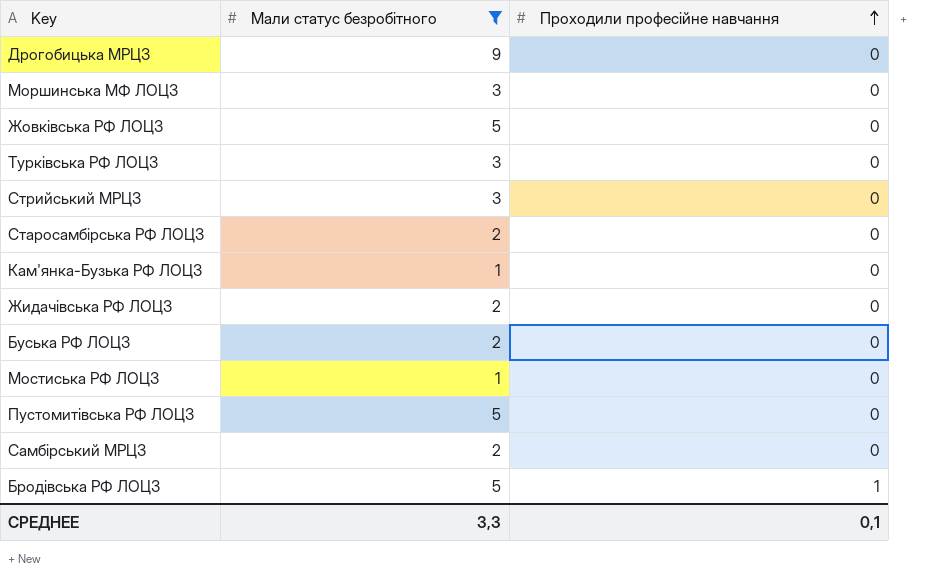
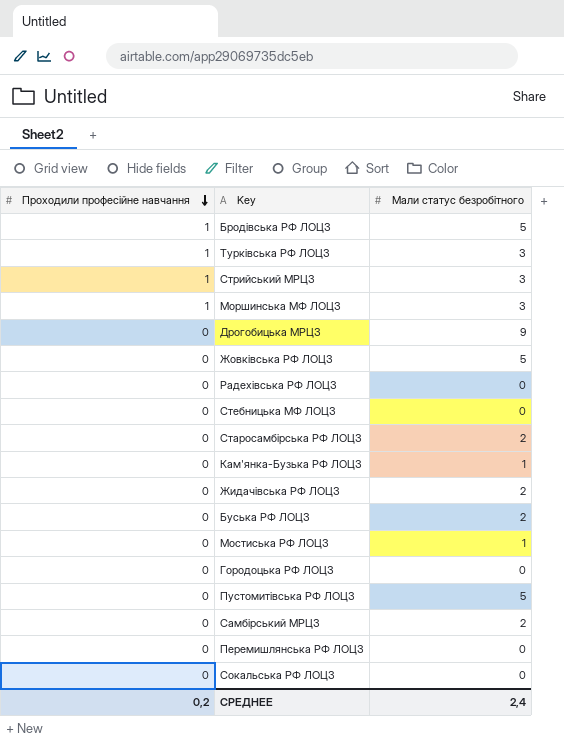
filter: Мали статус безробітного != 0 -> none
row order: Проходили професійне навчання ascending -> Проходили професійне навчання descending
column Проходили професійне навчання | position: 3 -> 1
Турківська РФ ЛОЦЗ | Проходили професійне навчання: 0 -> 1
Стрийський МРЦЗ | Проходили професійне навчання: 0 -> 1
Моршинська МФ ЛОЦЗ | Проходили професійне навчання: 0 -> 1
СРЕДНЕЕ | Проходили професійне навчання: 0,1 -> 0,2
СРЕДНЕЕ | Мали статус безробітного: 3,3 -> 2,4

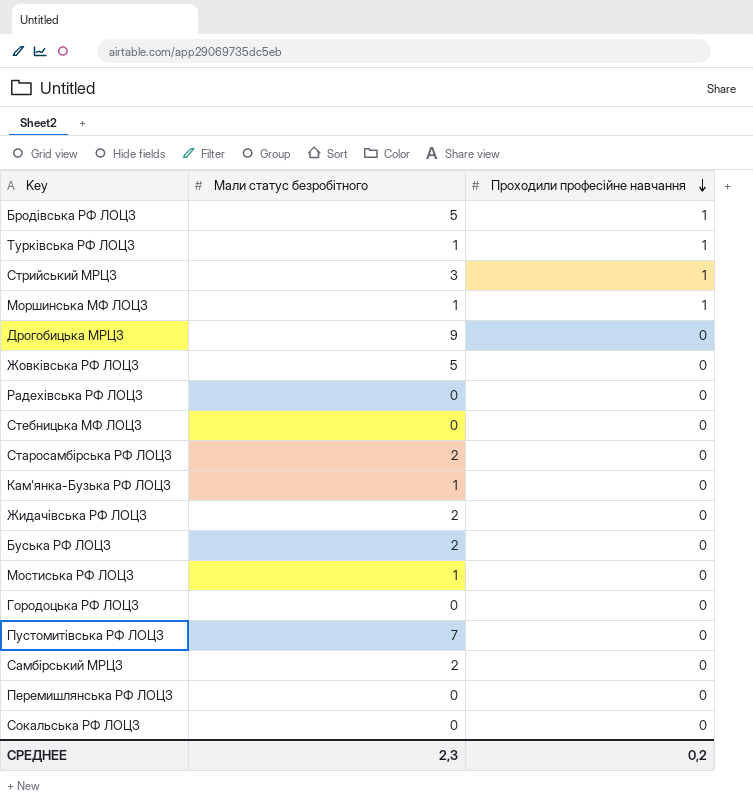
column Проходили професійне навчання | position: 1 -> 3
Турківська РФ ЛОЦЗ | Мали статус безробітного: 3 -> 1
Моршинська МФ ЛОЦЗ | Мали статус безробітного: 3 -> 1
Пустомитівська РФ ЛОЦЗ | Мали статус безробітного: 5 -> 7
СРЕДНЕЕ | Мали статус безробітного: 2,4 -> 2,3

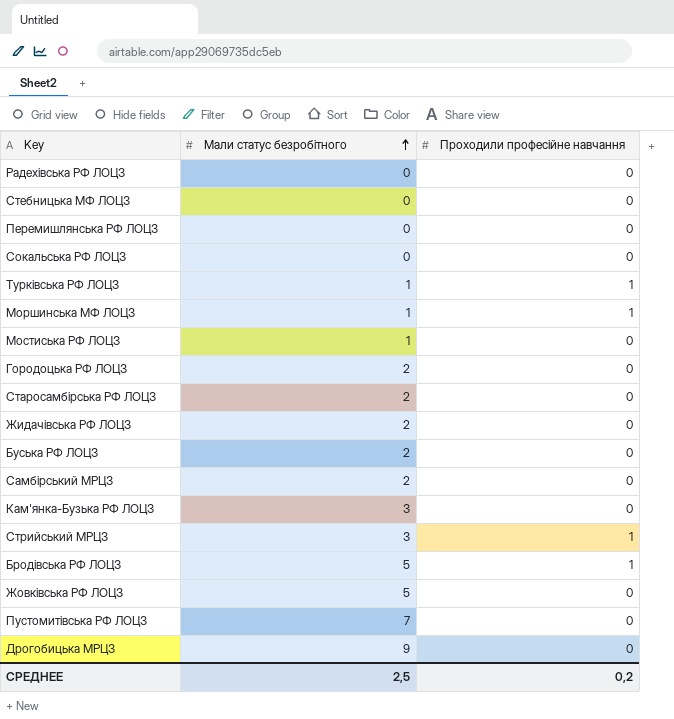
row order: Проходили професійне навчання descending -> Мали статус безробітного ascending
Городоцька РФ ЛОЦЗ | Мали статус безробітного: 0 -> 2
Кам'янка-Бузька РФ ЛОЦЗ | Мали статус безробітного: 1 -> 3
СРЕДНЕЕ | Мали статус безробітного: 2,3 -> 2,5

